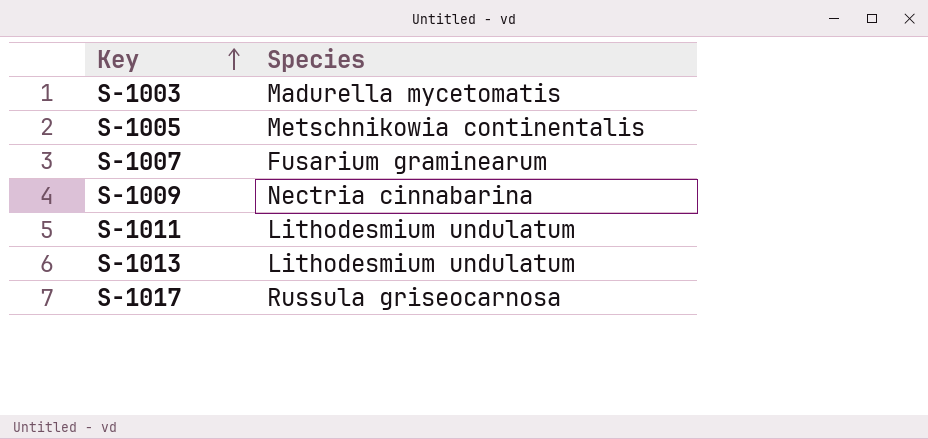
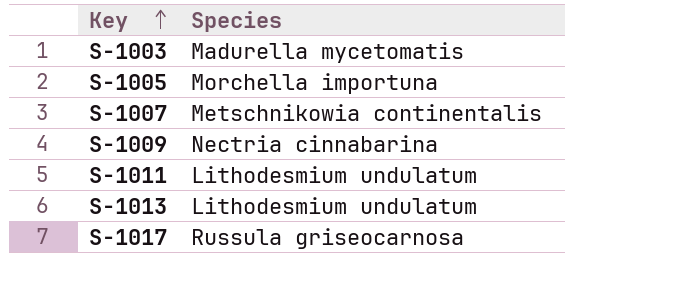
S-1005 | Species: Metschnikowia continentalis -> Morchella importuna
S-1007 | Species: Fusarium graminearum -> Metschnikowia continentalis

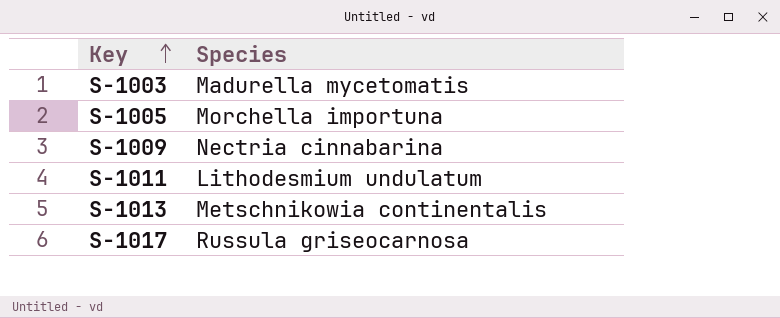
row S-1007: Metschnikowia continentalis -> none
S-1013 | Species: Lithodesmium undulatum -> Metschnikowia continentalis

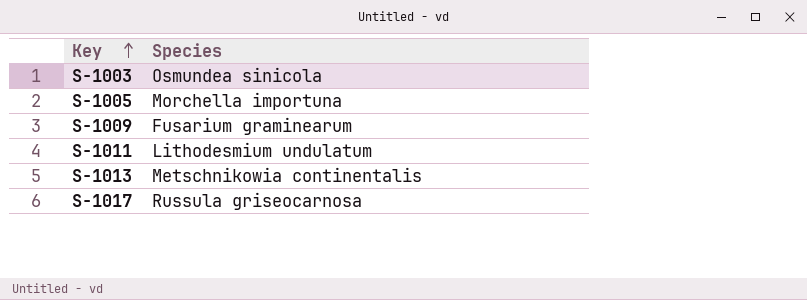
S-1003 | Species: Madurella mycetomatis -> Osmundea sinicola
S-1009 | Species: Nectria cinnabarina -> Fusarium graminearum

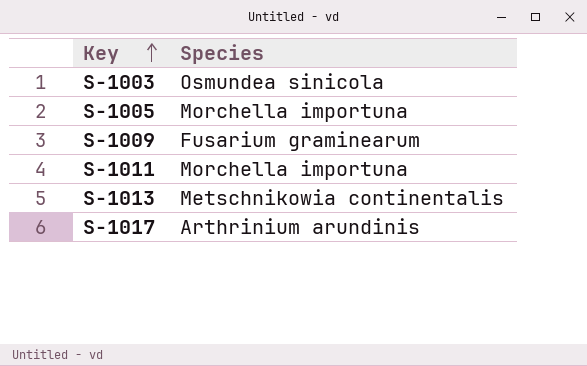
S-1011 | Species: Lithodesmium undulatum -> Morchella importuna
S-1017 | Species: Russula griseocarnosa -> Arthrinium arundinis

